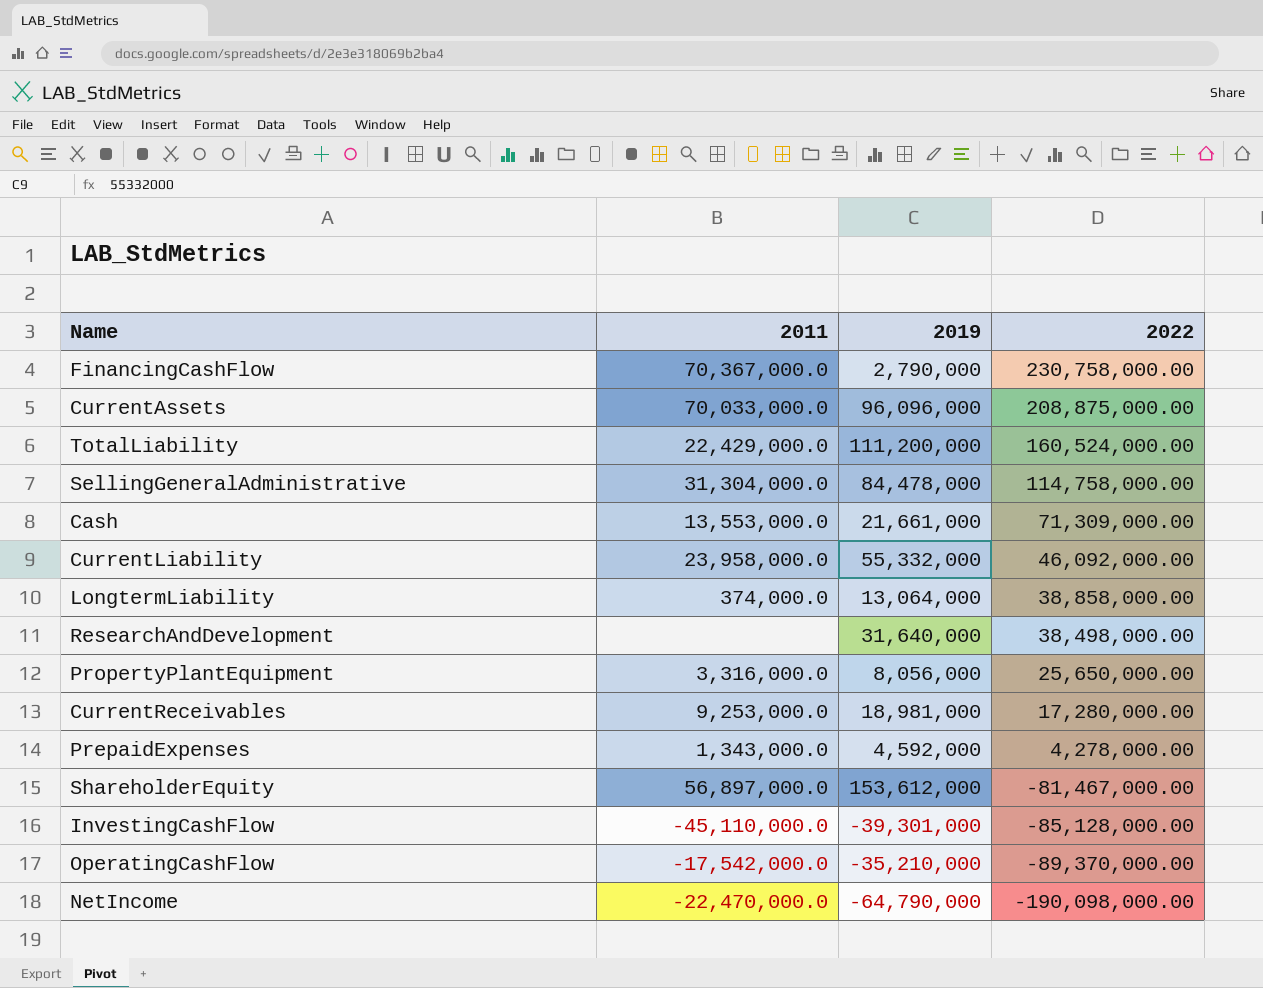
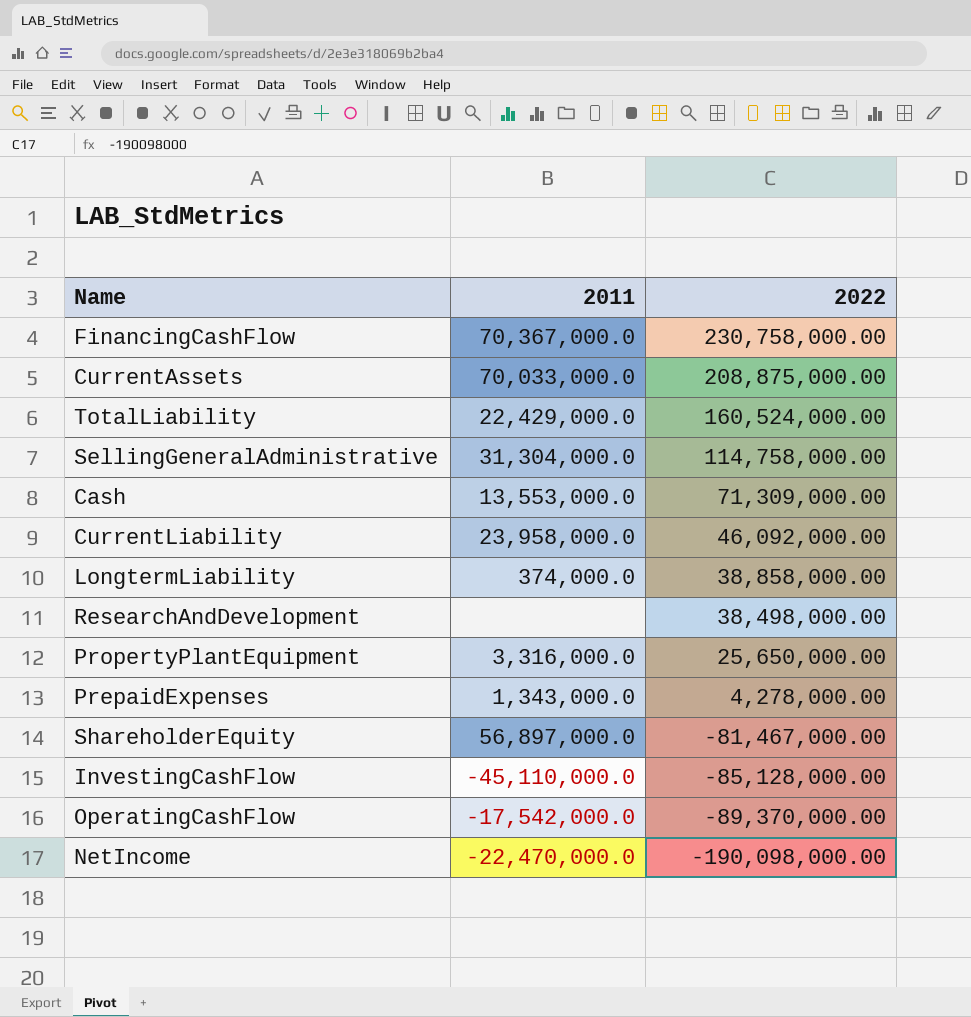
column 2019 | position: 3 -> none
row CurrentReceivables: 9,253,000.0 | 18,981,000 | 17,280,000.00 -> none

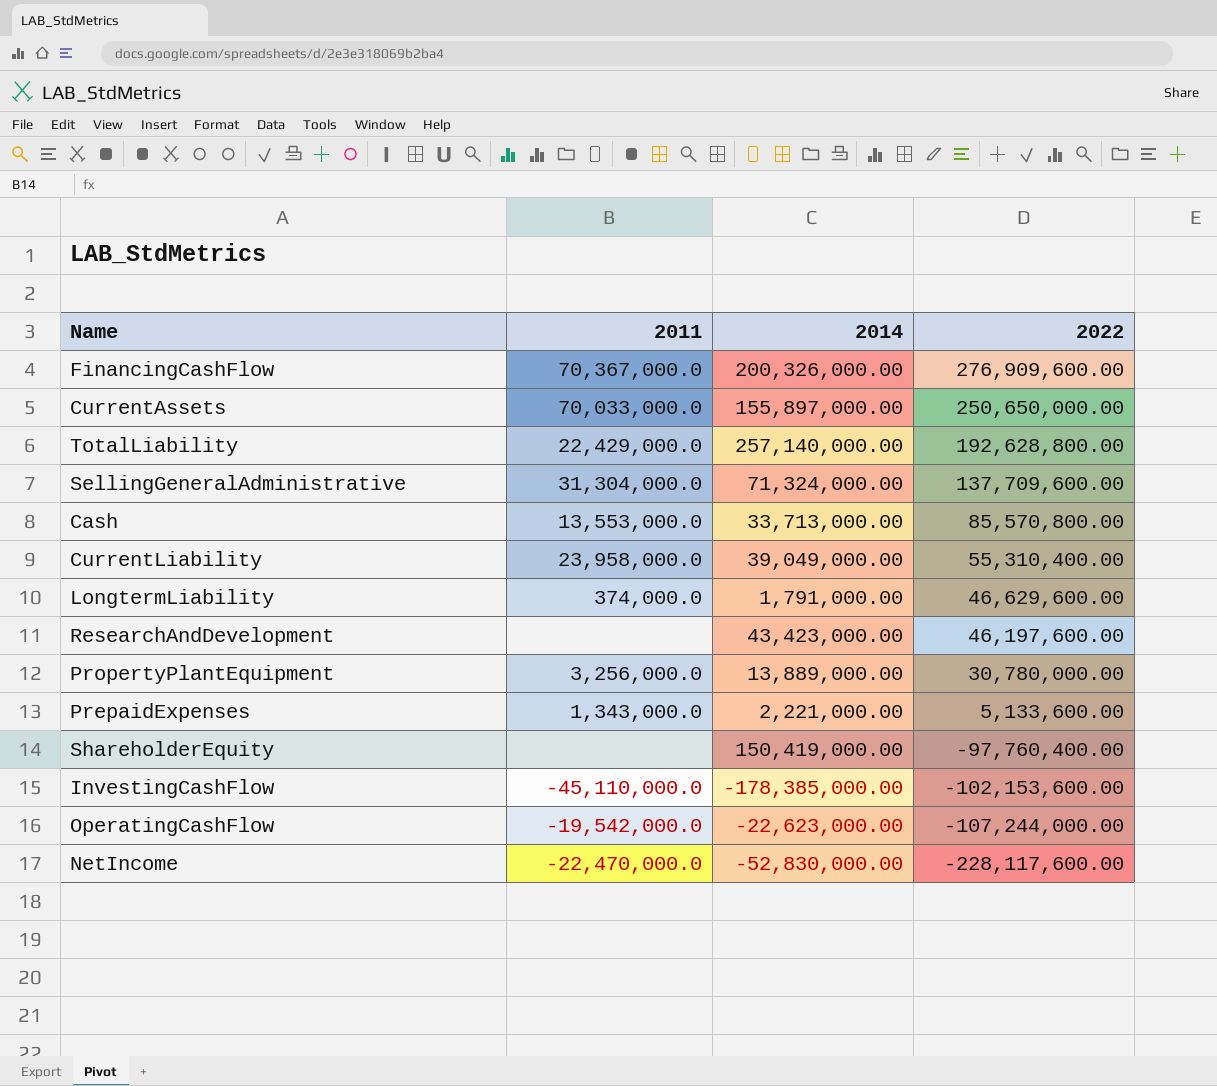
column 2014 | position: none -> 3
FinancingCashFlow | 2022: 230,758,000.00 -> 276,909,600.00
CurrentAssets | 2022: 208,875,000.00 -> 250,650,000.00
TotalLiability | 2022: 160,524,000.00 -> 192,628,800.00
SellingGeneralAdministrative | 2022: 114,758,000.00 -> 137,709,600.00
Cash | 2022: 71,309,000.00 -> 85,570,800.00
CurrentLiability | 2022: 46,092,000.00 -> 55,310,400.00
LongtermLiability | 2022: 38,858,000.00 -> 46,629,600.00
ResearchAndDevelopment | 2022: 38,498,000.00 -> 46,197,600.00
PropertyPlantEquipment | 2011: 3,316,000.0 -> 3,256,000.0
PropertyPlantEquipment | 2022: 25,650,000.00 -> 30,780,000.00
PrepaidExpenses | 2022: 4,278,000.00 -> 5,133,600.00
ShareholderEquity | 2011: 56,897,000.0 -> none
ShareholderEquity | 2022: -81,467,000.00 -> -97,760,400.00
InvestingCashFlow | 2022: -85,128,000.00 -> -102,153,600.00
OperatingCashFlow | 2011: -17,542,000.0 -> -19,542,000.0
OperatingCashFlow | 2022: -89,370,000.00 -> -107,244,000.00
NetIncome | 2022: -190,098,000.00 -> -228,117,600.00

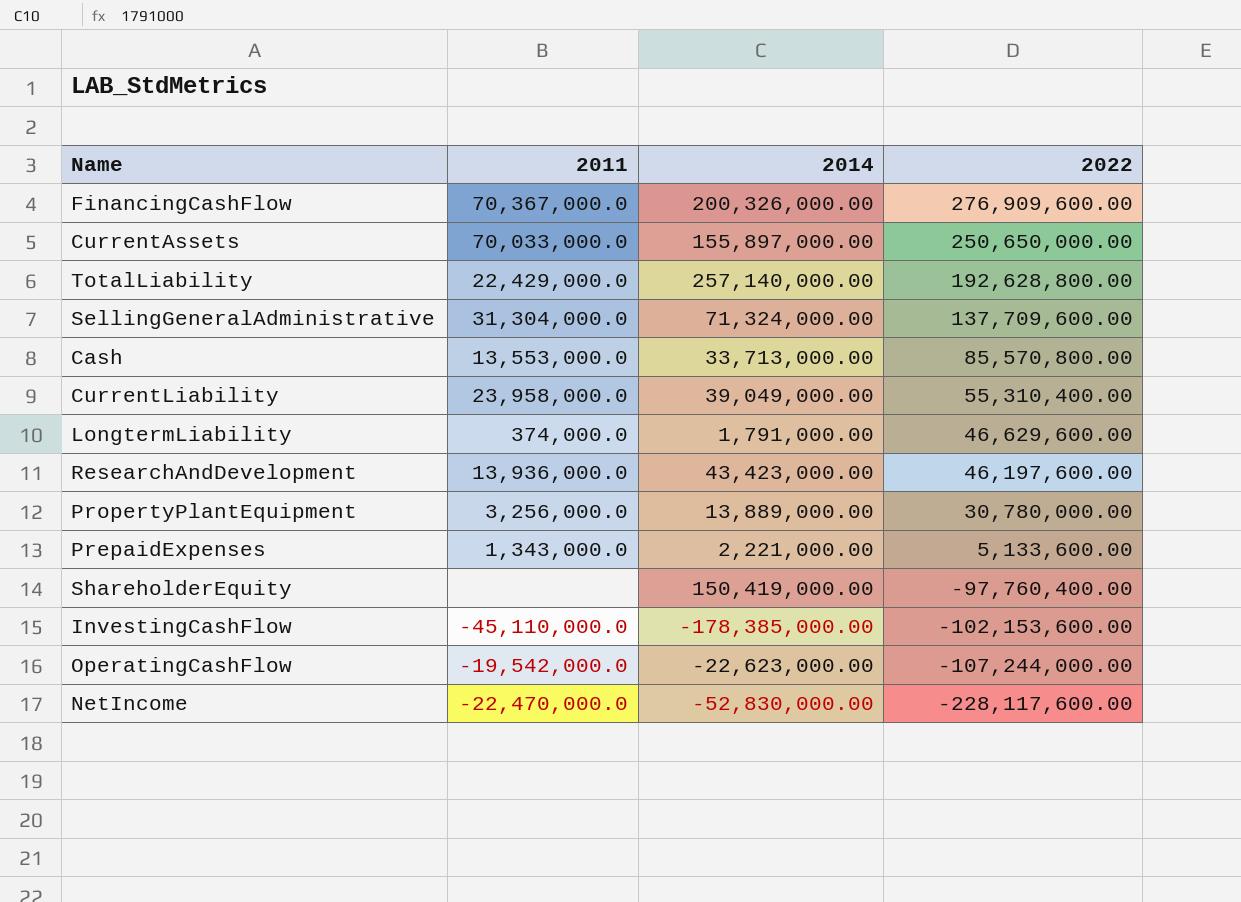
ResearchAndDevelopment | 2011: none -> 13,936,000.0

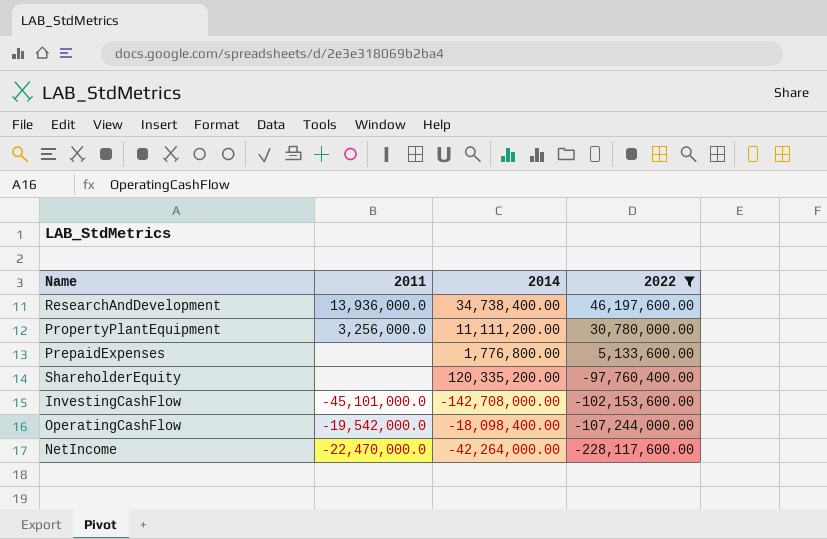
filter: none -> 2022 <= 46,197,600.00
ResearchAndDevelopment | 2014: 43,423,000.00 -> 34,738,400.00
PropertyPlantEquipment | 2014: 13,889,000.00 -> 11,111,200.00
PrepaidExpenses | 2011: 1,343,000.0 -> none
PrepaidExpenses | 2014: 2,221,000.00 -> 1,776,800.00
ShareholderEquity | 2014: 150,419,000.00 -> 120,335,200.00
InvestingCashFlow | 2011: -45,110,000.0 -> -45,101,000.0
InvestingCashFlow | 2014: -178,385,000.00 -> -142,708,000.00
OperatingCashFlow | 2014: -22,623,000.00 -> -18,098,400.00
NetIncome | 2014: -52,830,000.00 -> -42,264,000.00

